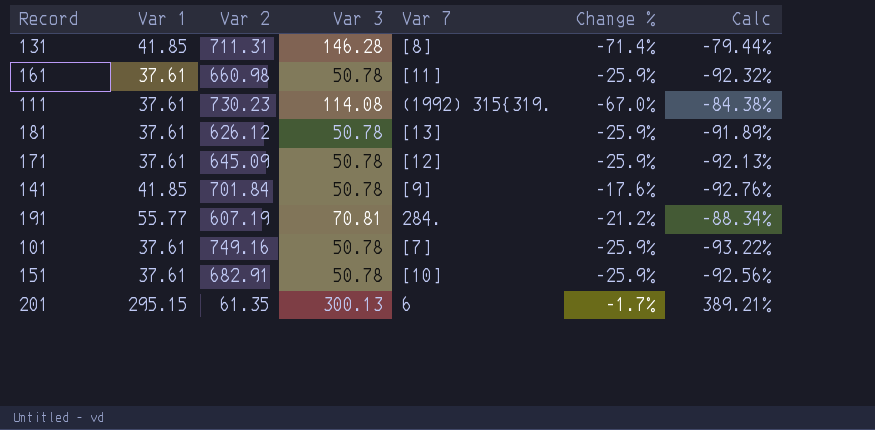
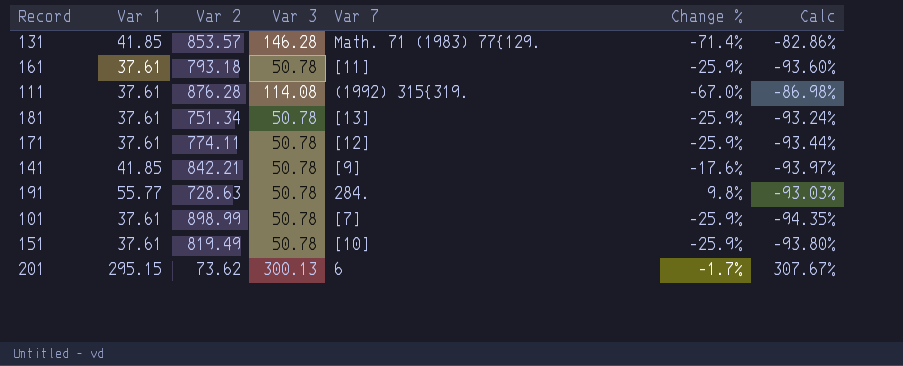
131 | Var 2: 711.31 -> 853.57
131 | Var 7: [8] -> Math. 71 (1983) 77{129.
131 | Calc: -79.44% -> -82.86%
161 | Var 2: 660.98 -> 793.18
161 | Calc: -92.32% -> -93.60%
111 | Var 2: 730.23 -> 876.28
111 | Calc: -84.38% -> -86.98%
181 | Var 2: 626.12 -> 751.34
181 | Calc: -91.89% -> -93.24%
171 | Var 2: 645.09 -> 774.11
171 | Calc: -92.13% -> -93.44%
141 | Var 2: 701.84 -> 842.21
141 | Calc: -92.76% -> -93.97%
191 | Var 2: 607.19 -> 728.63
191 | Var 3: 70.81 -> 50.78
191 | Change %: -21.2% -> 9.8%
191 | Calc: -88.34% -> -93.03%
101 | Var 2: 749.16 -> 898.99
101 | Calc: -93.22% -> -94.35%
151 | Var 2: 682.91 -> 819.49
151 | Calc: -92.56% -> -93.80%
201 | Var 2: 61.35 -> 73.62
201 | Calc: 389.21% -> 307.67%

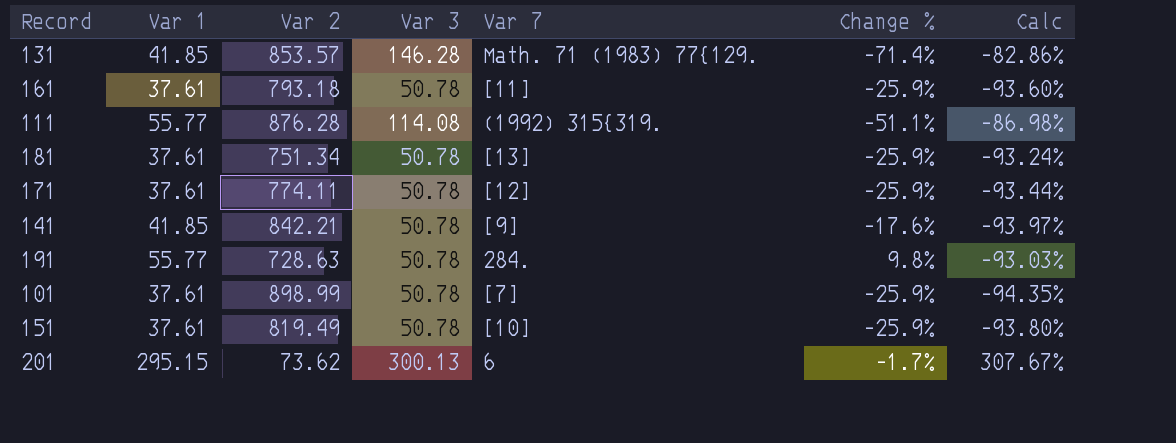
111 | Var 1: 37.61 -> 55.77
111 | Change %: -67.0% -> -51.1%

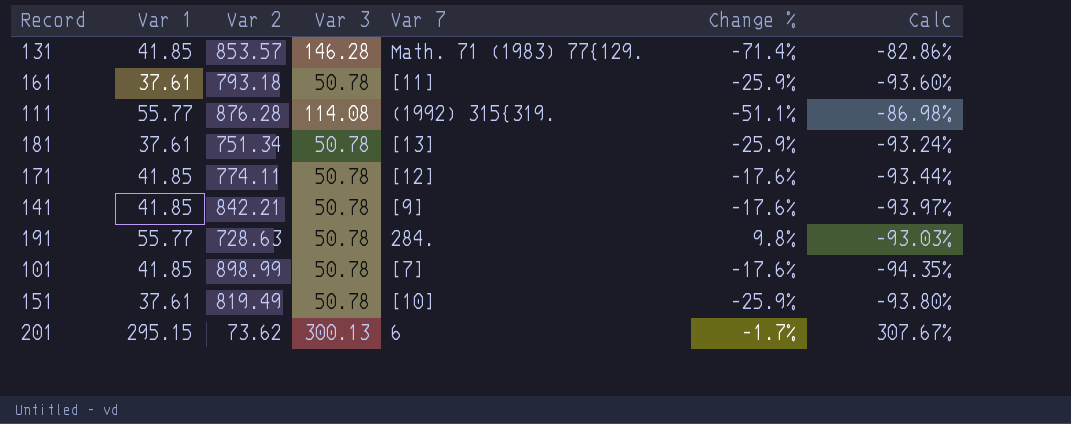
171 | Var 1: 37.61 -> 41.85
171 | Change %: -25.9% -> -17.6%
101 | Var 1: 37.61 -> 41.85
101 | Change %: -25.9% -> -17.6%

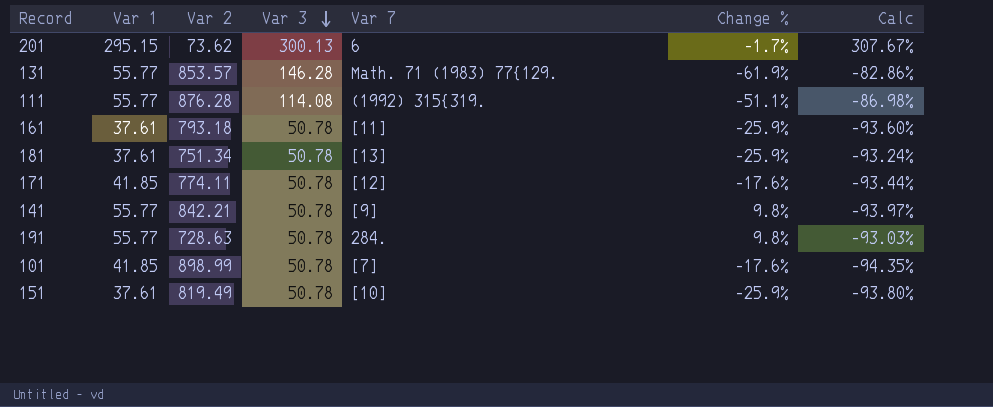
row order: none -> Var 3 descending
131 | Var 1: 41.85 -> 55.77
131 | Change %: -71.4% -> -61.9%
141 | Var 1: 41.85 -> 55.77
141 | Change %: -17.6% -> 9.8%

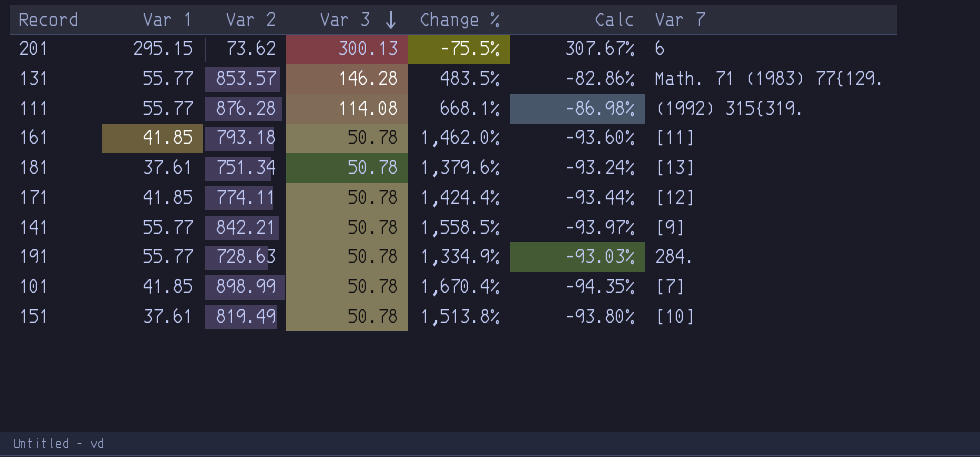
column Change % | formula: ([Var 1] - [Var 3]) / [Var 3] -> ([Var 2] - [Var 3]) / [Var 3]
column Var 7 | position: 5 -> 7
161 | Var 1: 37.61 -> 41.85

